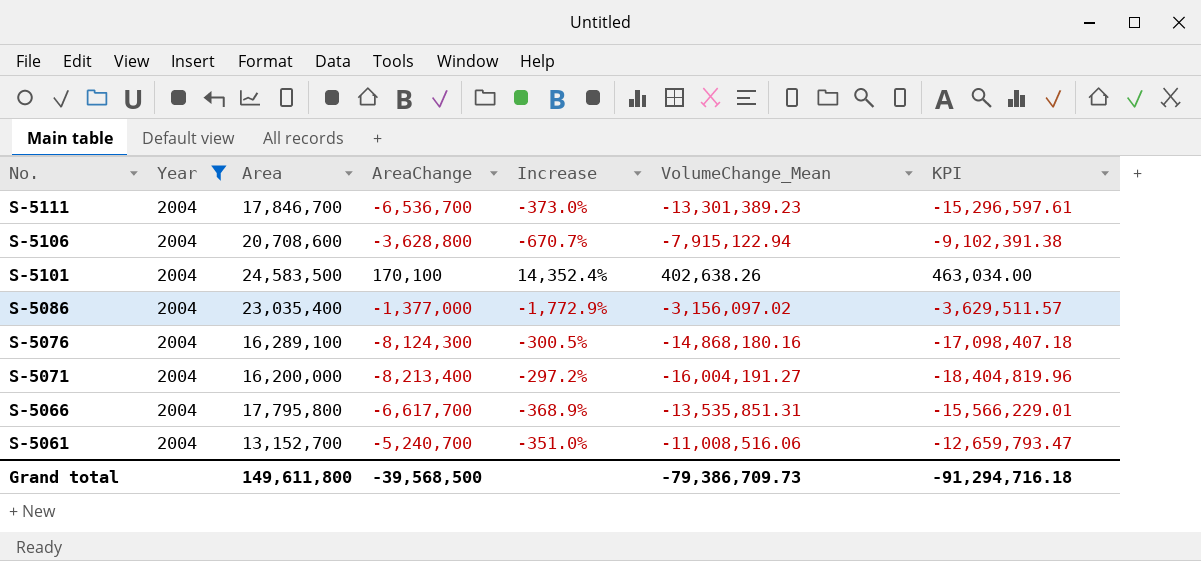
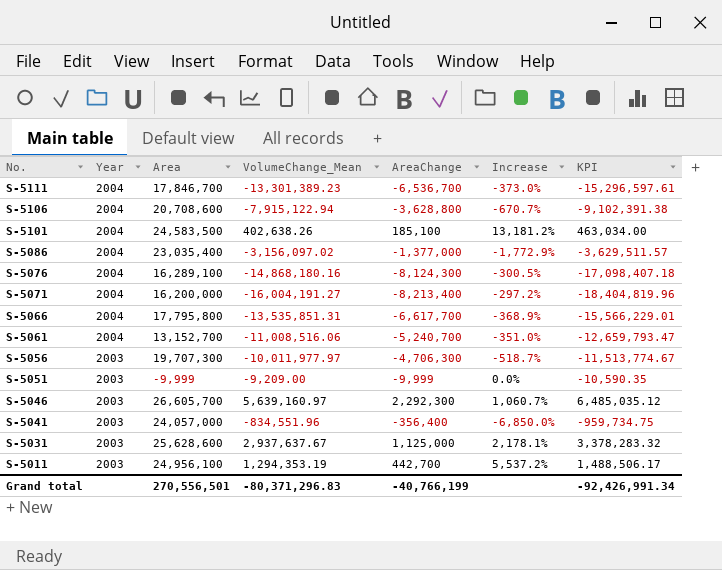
filter: Year = 2004 -> none
column VolumeChange_Mean | position: 6 -> 4
S-5101 | AreaChange: 170,100 -> 185,100
S-5101 | Increase: 14,352.4% -> 13,181.2%
Grand total | Area: 149,611,800 -> 270,556,501
Grand total | VolumeChange_Mean: -79,386,709.73 -> -80,371,296.83
Grand total | AreaChange: -39,568,500 -> -40,766,199
Grand total | KPI: -91,294,716.18 -> -92,426,991.34

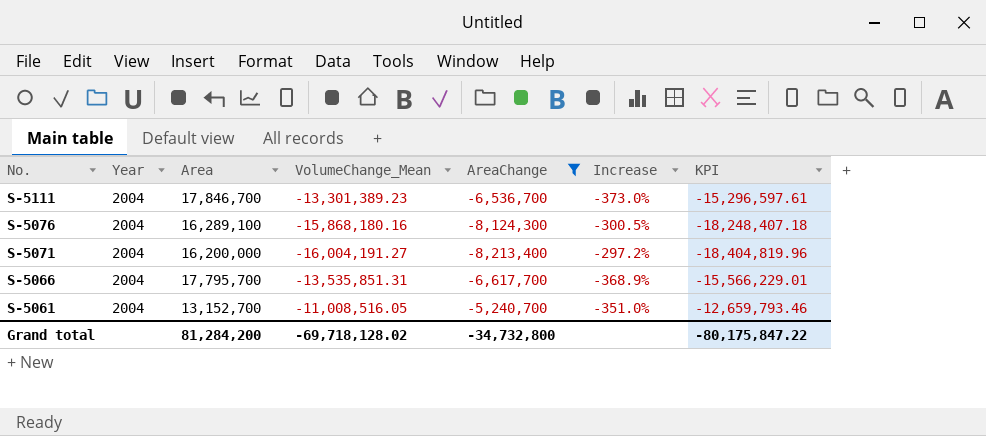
filter: none -> AreaChange <= -5,240,700
S-5076 | VolumeChange_Mean: -14,868,180.16 -> -15,868,180.16
S-5076 | KPI: -17,098,407.18 -> -18,248,407.18
S-5066 | Area: 17,795,800 -> 17,795,700
S-5061 | VolumeChange_Mean: -11,008,516.06 -> -11,008,516.05
S-5061 | KPI: -12,659,793.47 -> -12,659,793.46
Grand total | Area: 270,556,501 -> 81,284,200
Grand total | VolumeChange_Mean: -80,371,296.83 -> -69,718,128.02
Grand total | AreaChange: -40,766,199 -> -34,732,800
Grand total | KPI: -92,426,991.34 -> -80,175,847.22

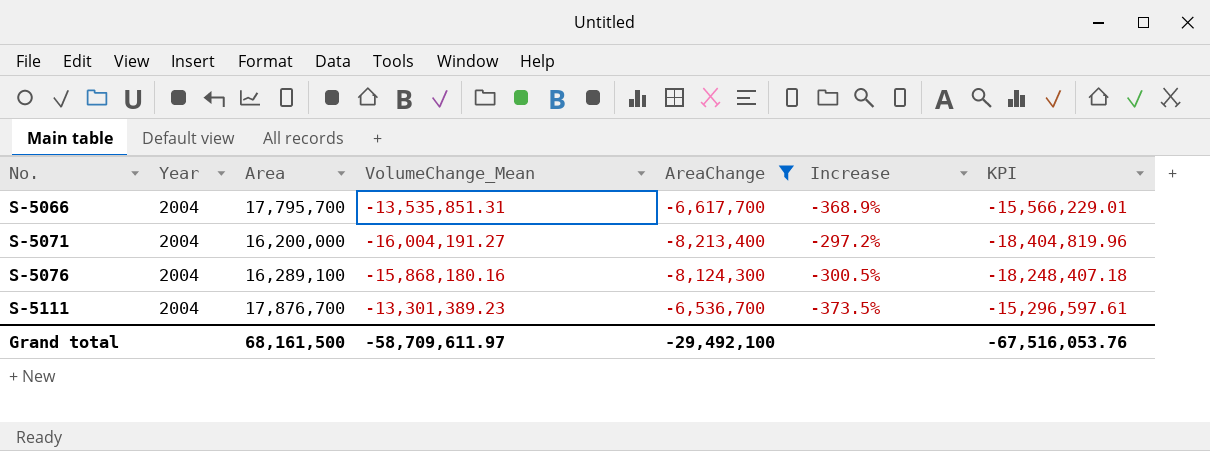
row order: No. descending -> No. ascending
row S-5061: 2004 | 13,152,700 | -11,008,516.05 | -5,240,700 | -351.0% | -12,659,793.46 -> none
S-5111 | Area: 17,846,700 -> 17,876,700
S-5111 | Increase: -373.0% -> -373.5%
Grand total | Area: 81,284,200 -> 68,161,500
Grand total | VolumeChange_Mean: -69,718,128.02 -> -58,709,611.97
Grand total | AreaChange: -34,732,800 -> -29,492,100
Grand total | KPI: -80,175,847.22 -> -67,516,053.76

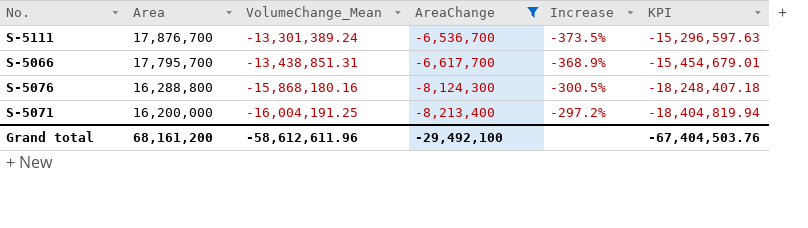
row order: No. ascending -> Area descending
column Year | position: 2 -> none
S-5111 | VolumeChange_Mean: -13,301,389.23 -> -13,301,389.24
S-5111 | KPI: -15,296,597.61 -> -15,296,597.63
S-5066 | VolumeChange_Mean: -13,535,851.31 -> -13,438,851.31
S-5066 | KPI: -15,566,229.01 -> -15,454,679.01
S-5076 | Area: 16,289,100 -> 16,288,800
S-5071 | VolumeChange_Mean: -16,004,191.27 -> -16,004,191.25
S-5071 | KPI: -18,404,819.96 -> -18,404,819.94
Grand total | Area: 68,161,500 -> 68,161,200
Grand total | VolumeChange_Mean: -58,709,611.97 -> -58,612,611.96
Grand total | KPI: -67,516,053.76 -> -67,404,503.76

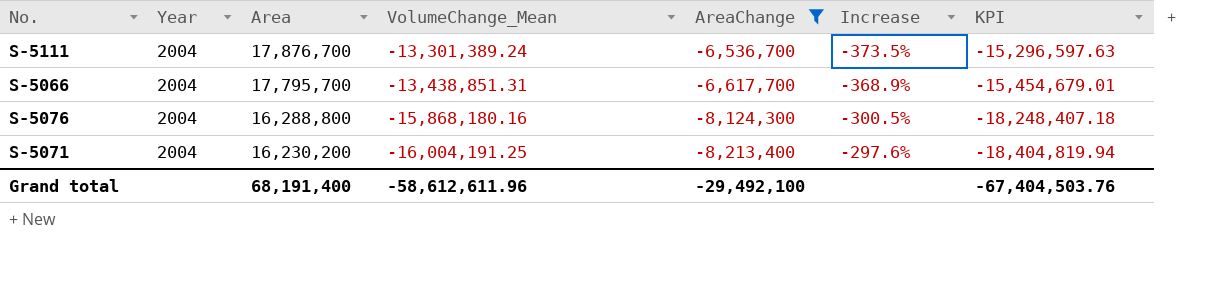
column Year | position: none -> 2
S-5071 | Area: 16,200,000 -> 16,230,200
S-5071 | Increase: -297.2% -> -297.6%
Grand total | Area: 68,161,200 -> 68,191,400

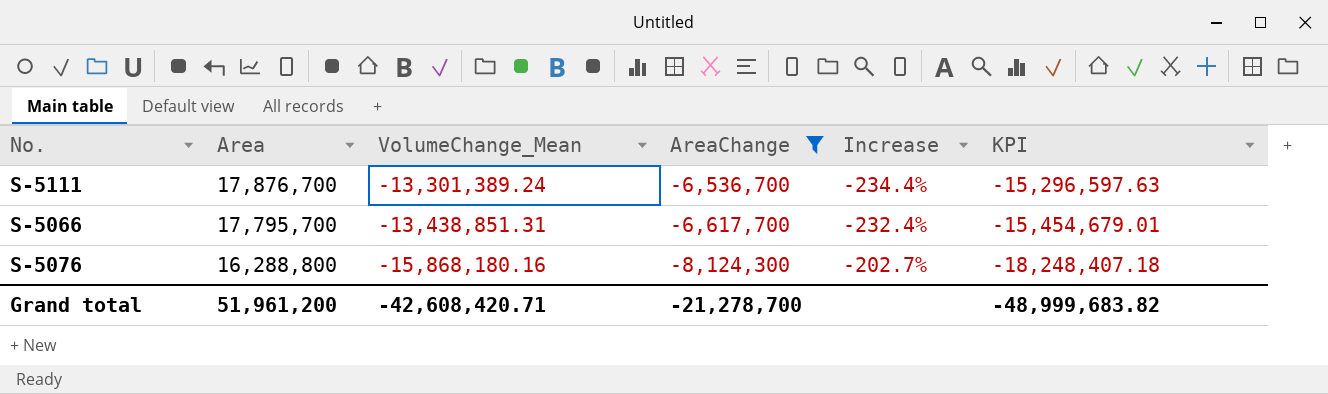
column Year | position: 2 -> none
column Increase | formula: ([Area] - [AreaChange]) / [AreaChange] -> ([Area] - [VolumeChange_Mean]) / [VolumeChange_Mean]
row S-5071: 2004 | 16,230,200 | -16,004,191.25 | -8,213,400 | -297.6% | -18,404,819.94 -> none
Grand total | Area: 68,191,400 -> 51,961,200
Grand total | VolumeChange_Mean: -58,612,611.96 -> -42,608,420.71
Grand total | AreaChange: -29,492,100 -> -21,278,700
Grand total | KPI: -67,404,503.76 -> -48,999,683.82

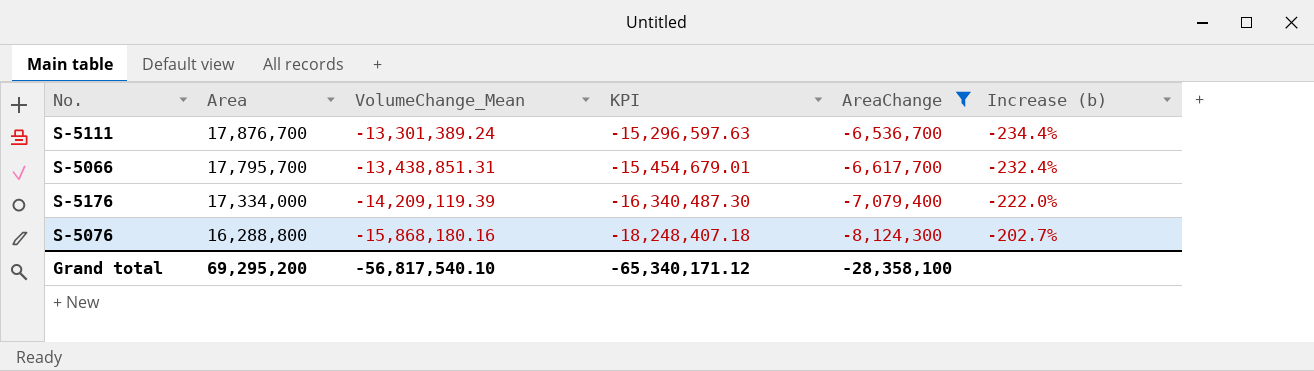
column KPI | position: 6 -> 4
column name: Increase -> Increase (b)
row S-5176: none -> 17,334,000 | -14,209,119.39 | -16,340,487.30 | -7,079,400 | -222.0%
Grand total | Area: 51,961,200 -> 69,295,200
Grand total | VolumeChange_Mean: -42,608,420.71 -> -56,817,540.10
Grand total | KPI: -48,999,683.82 -> -65,340,171.12
Grand total | AreaChange: -21,278,700 -> -28,358,100

